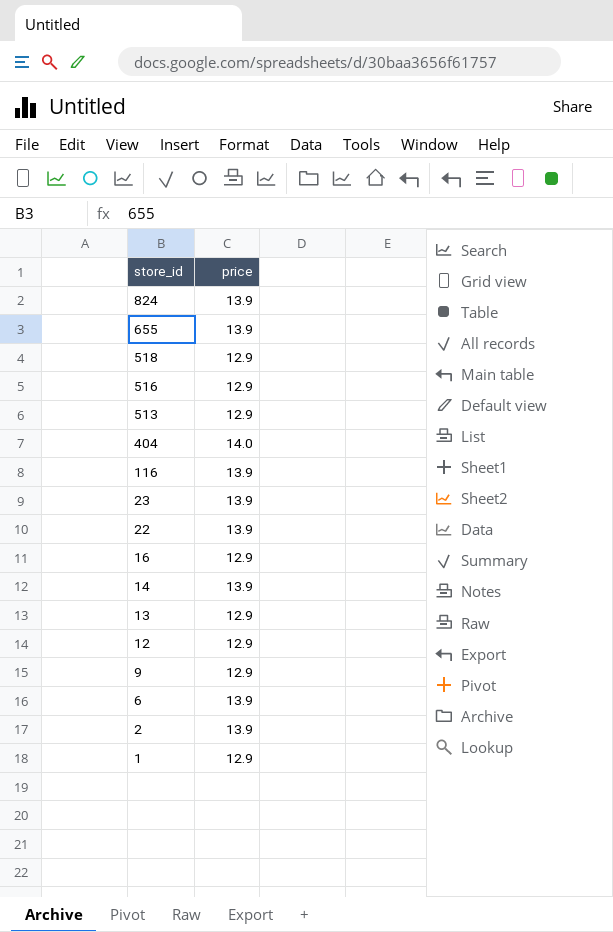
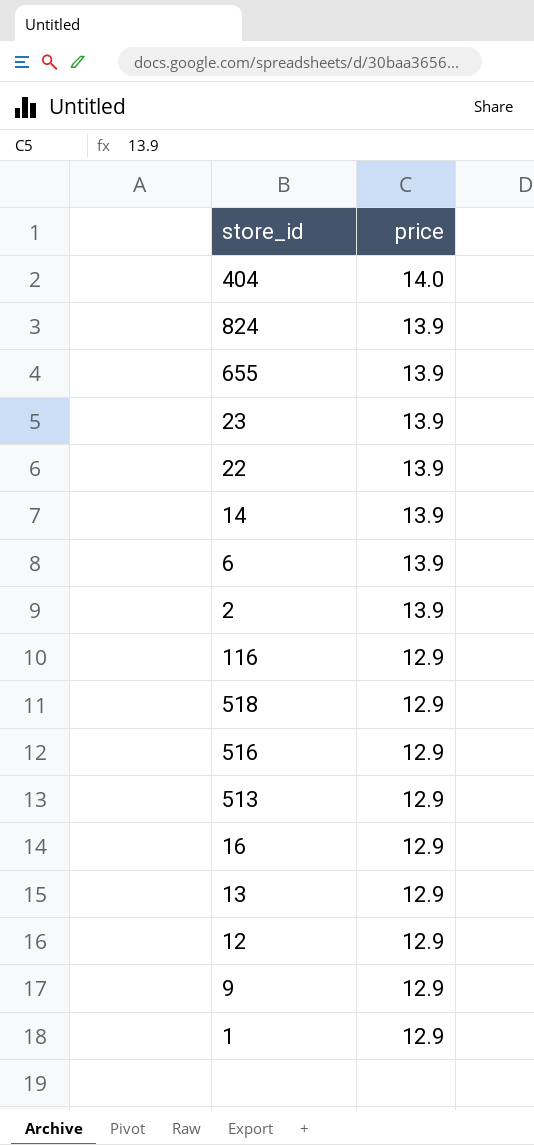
row order: store_id descending -> price descending
116 | price: 13.9 -> 12.9

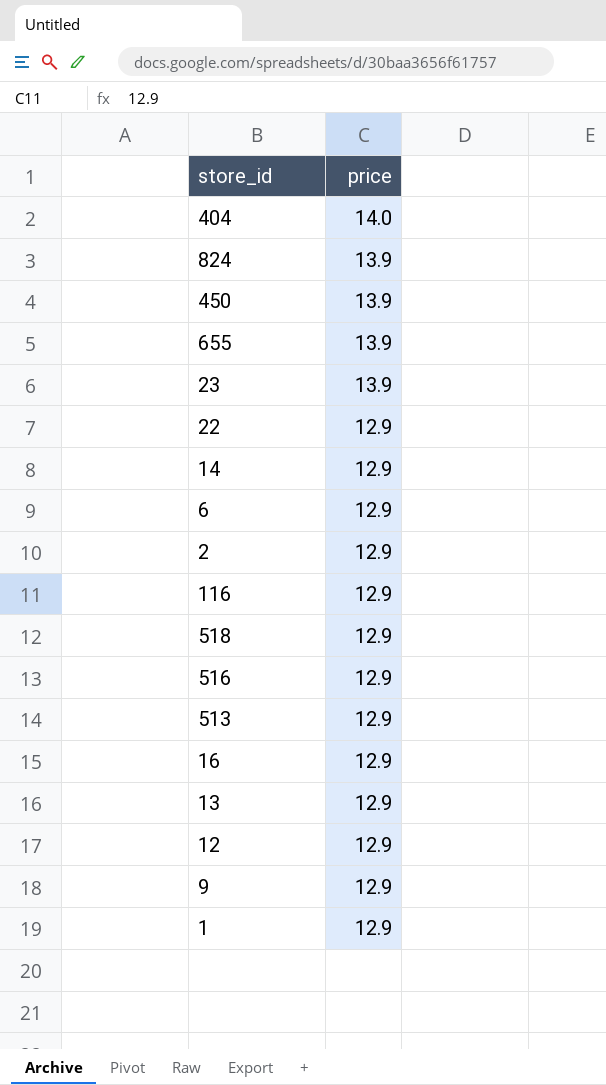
row 450: none -> 13.9
22 | price: 13.9 -> 12.9
14 | price: 13.9 -> 12.9
6 | price: 13.9 -> 12.9
2 | price: 13.9 -> 12.9

